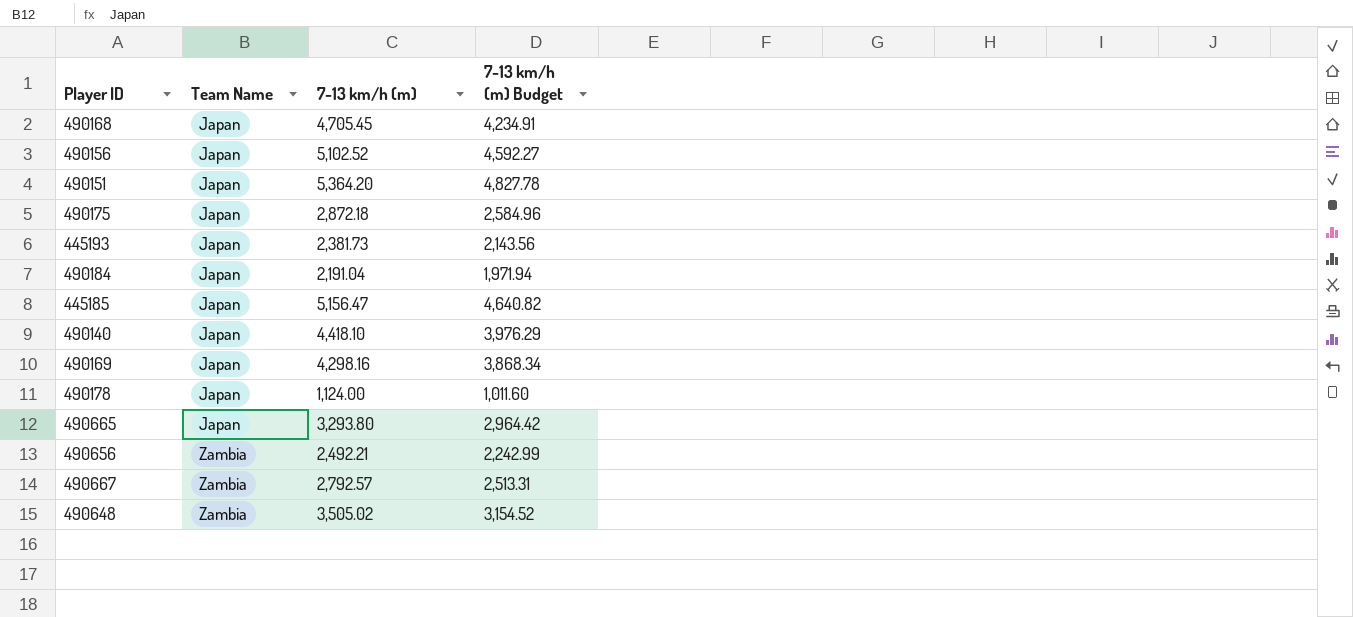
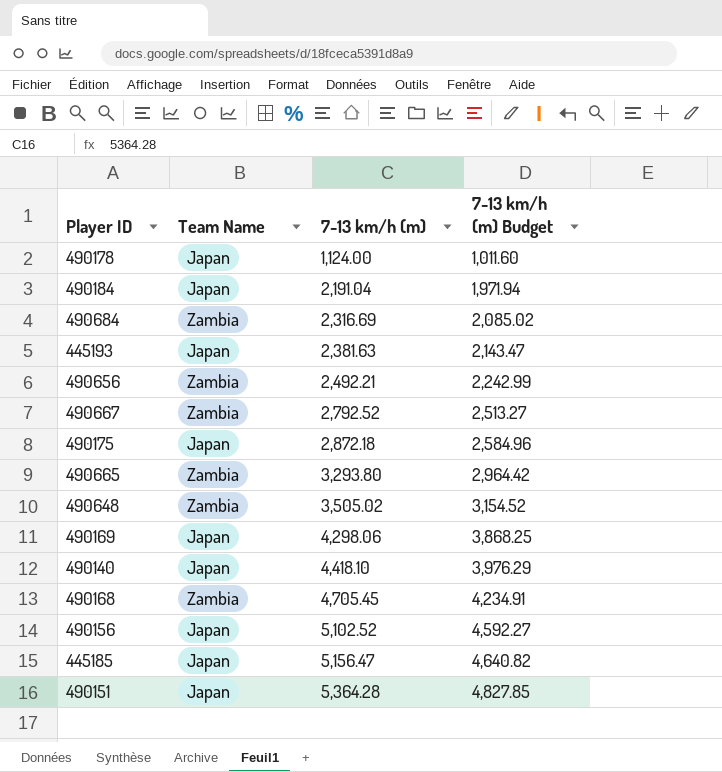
row order: Team Name ascending -> 7-13 km/h (m) ascending
row 490684: none -> Zambia | 2,316.69 | 2,085.02
445193 | 7-13 km/h (m): 2,381.73 -> 2,381.63
445193 | 7-13 km/h (m) Budget: 2,143.56 -> 2,143.47
490667 | 7-13 km/h (m): 2,792.57 -> 2,792.52
490667 | 7-13 km/h (m) Budget: 2,513.31 -> 2,513.27
490665 | Team Name: Japan -> Zambia
490169 | 7-13 km/h (m): 4,298.16 -> 4,298.06
490169 | 7-13 km/h (m) Budget: 3,868.34 -> 3,868.25
490168 | Team Name: Japan -> Zambia
490151 | 7-13 km/h (m): 5,364.20 -> 5,364.28
490151 | 7-13 km/h (m) Budget: 4,827.78 -> 4,827.85

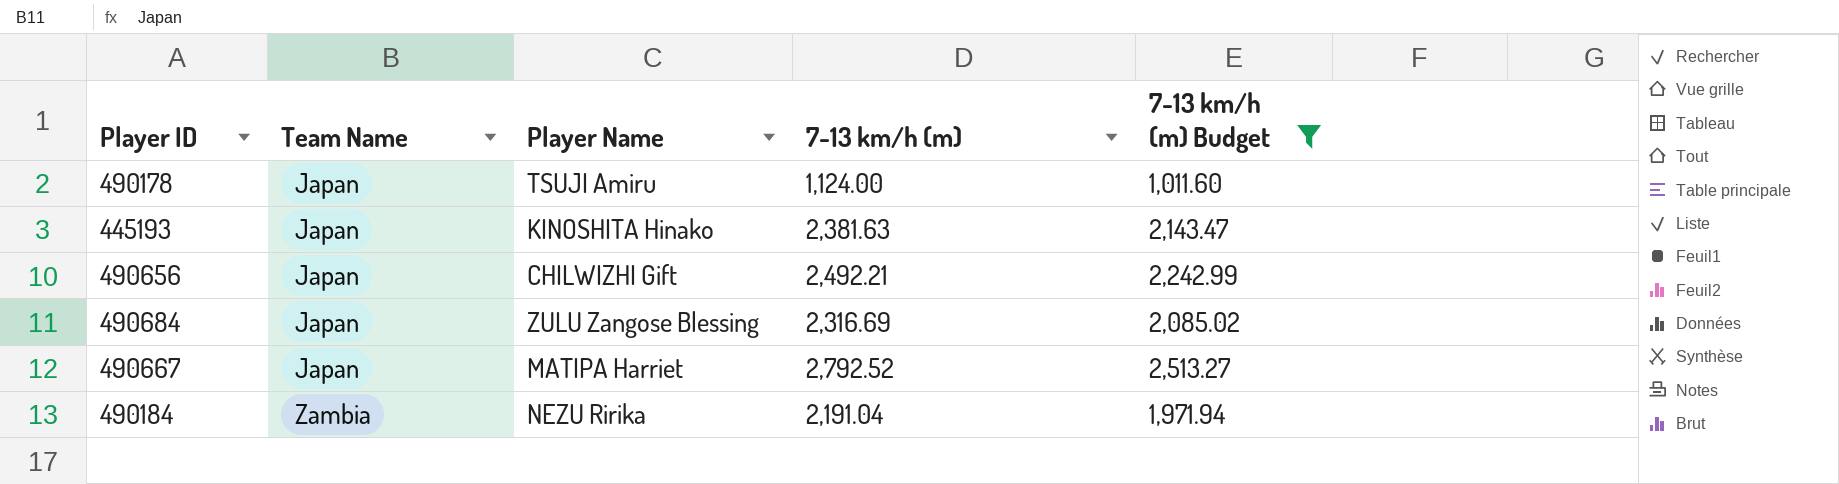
filter: none -> 7-13 km/h (m) Budget <= 2,513.27
row order: 7-13 km/h (m) ascending -> Team Name ascending
column Player Name | position: none -> 3
490656 | Team Name: Zambia -> Japan
490684 | Team Name: Zambia -> Japan
490667 | Team Name: Zambia -> Japan
490184 | Team Name: Japan -> Zambia

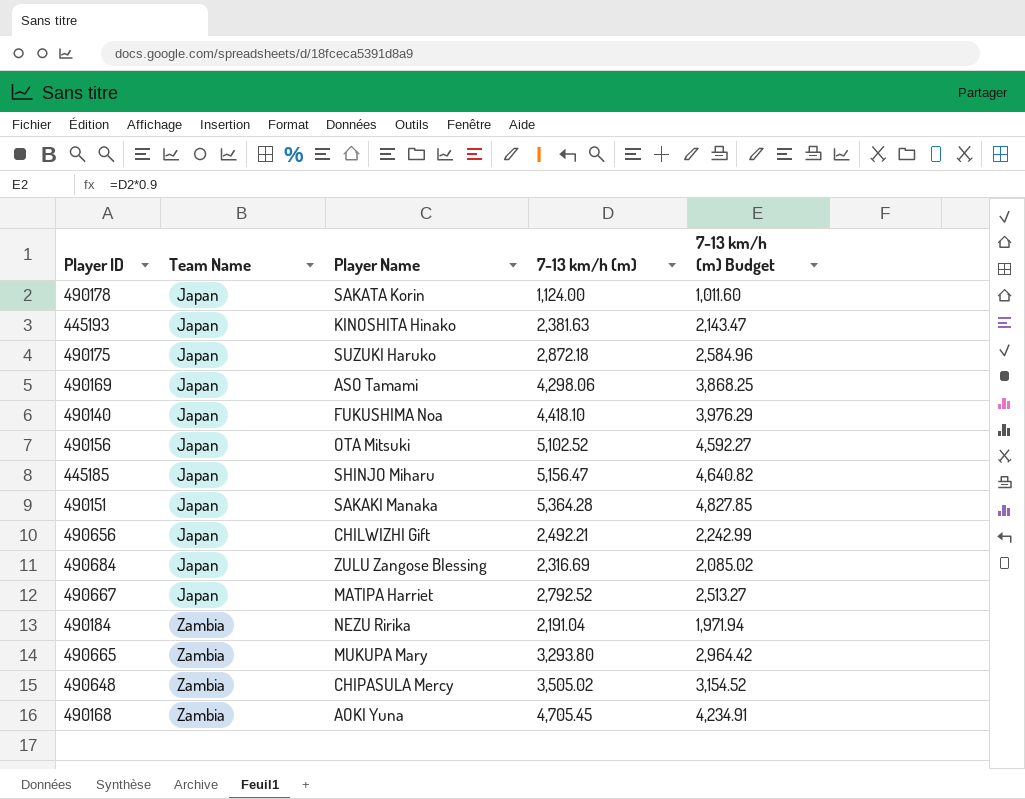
filter: 7-13 km/h (m) Budget <= 2,513.27 -> none
490178 | Player Name: TSUJI Amiru -> SAKATA Korin

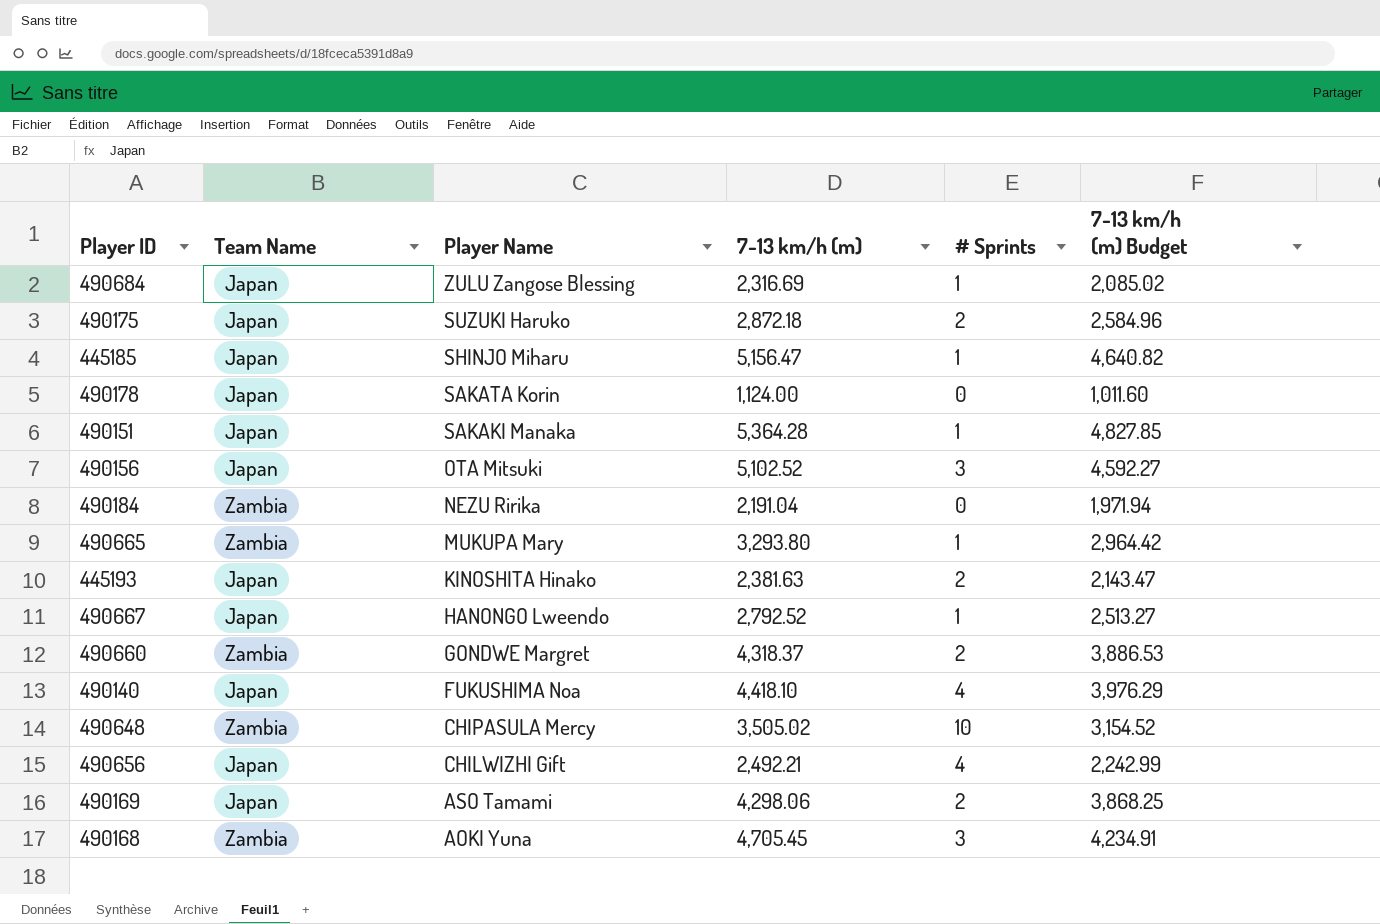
row order: Team Name ascending -> Player Name descending
column # Sprints | position: none -> 5
490667 | Player Name: MATIPA Harriet -> HANONGO Lweendo
row 490660: none -> Zambia | GONDWE Margret | 4,318.37 | 2 | 3,886.53

